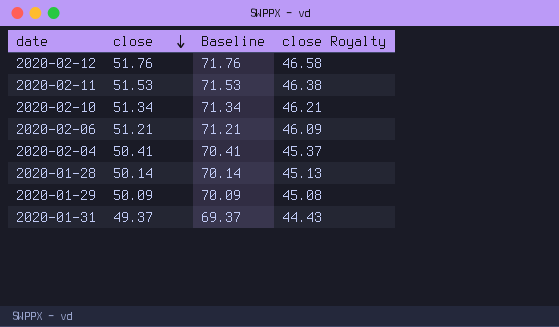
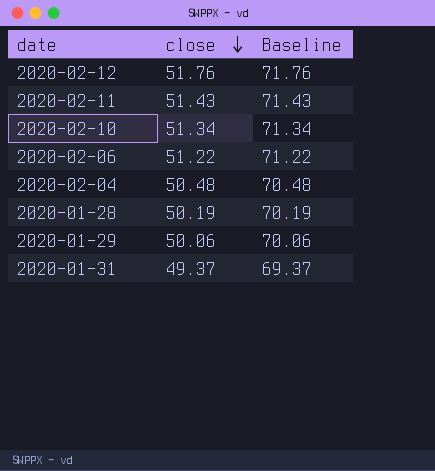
column close Royalty | formula: [close] * 0.9 -> none
2020-02-11 | close: 51.53 -> 51.43
2020-02-11 | Baseline: 71.53 -> 71.43
2020-02-06 | close: 51.21 -> 51.22
2020-02-06 | Baseline: 71.21 -> 71.22
2020-02-04 | close: 50.41 -> 50.48
2020-02-04 | Baseline: 70.41 -> 70.48
2020-01-28 | close: 50.14 -> 50.19
2020-01-28 | Baseline: 70.14 -> 70.19
2020-01-29 | close: 50.09 -> 50.06
2020-01-29 | Baseline: 70.09 -> 70.06

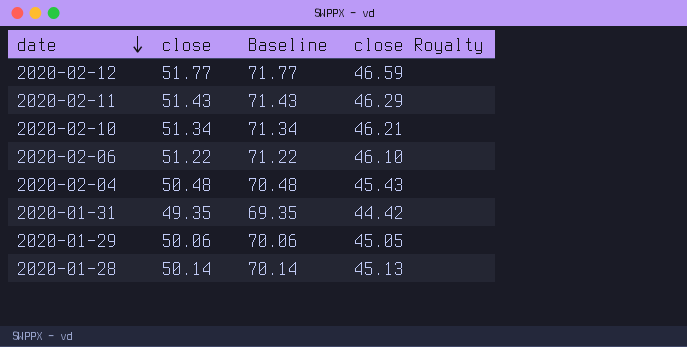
row order: close descending -> date descending
column close Royalty | formula: none -> [close] * 0.9
2020-02-12 | close: 51.76 -> 51.77
2020-02-12 | Baseline: 71.76 -> 71.77
2020-01-31 | close: 49.37 -> 49.35
2020-01-31 | Baseline: 69.37 -> 69.35
2020-01-28 | close: 50.19 -> 50.14
2020-01-28 | Baseline: 70.19 -> 70.14

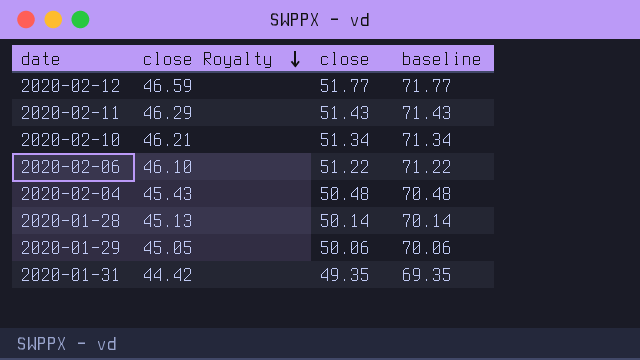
row order: date descending -> close Royalty descending
column close Royalty | position: 4 -> 2
column name: Baseline -> baseline

